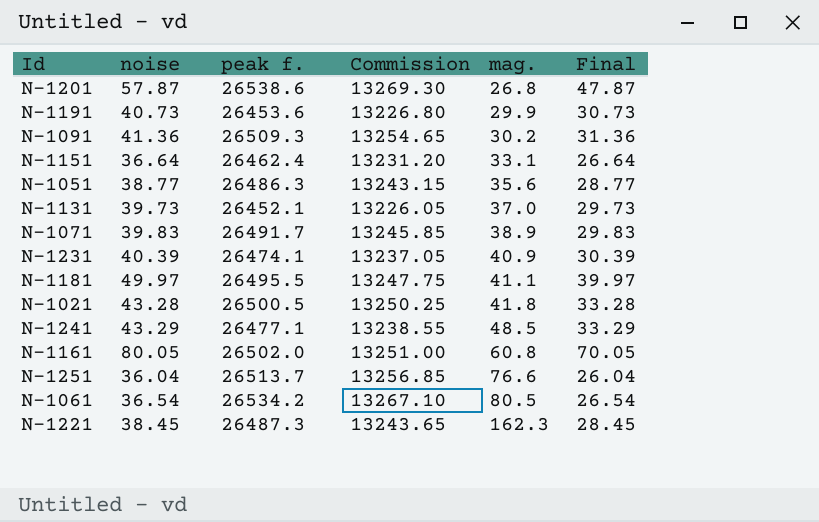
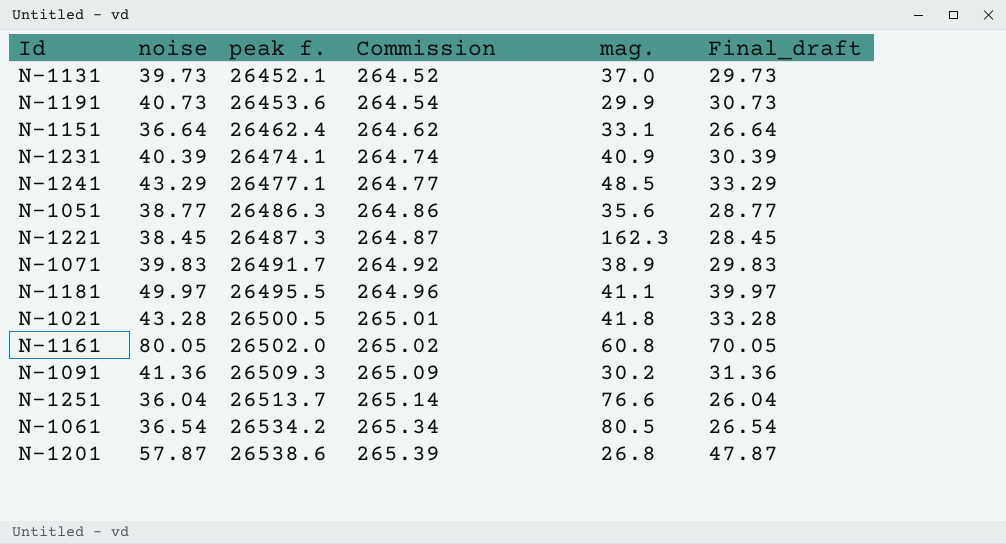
row order: mag. ascending -> peak f. ascending
column Commission | formula: [peak f.] * 0.5 -> [peak f.] * 0.01
column name: Final -> Final_draft

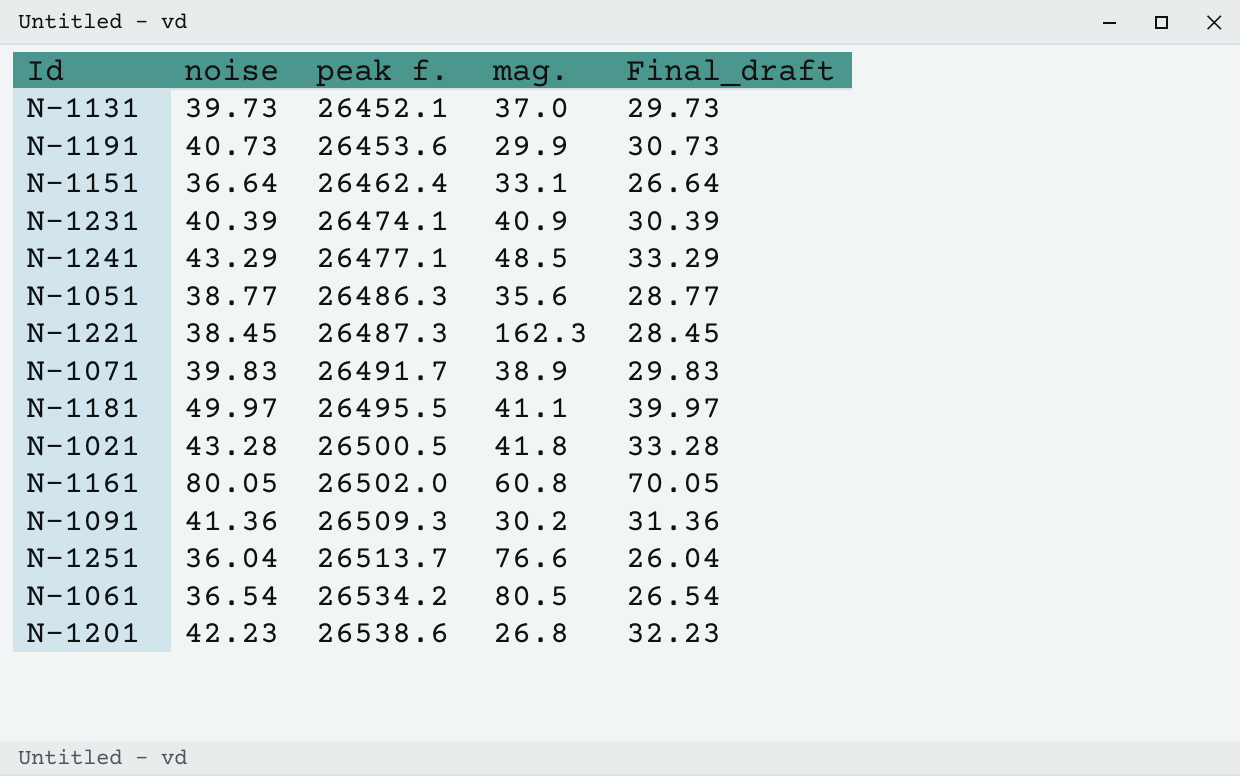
column Commission | formula: [peak f.] * 0.01 -> none
N-1201 | noise: 57.87 -> 42.23
N-1201 | Final_draft: 47.87 -> 32.23

